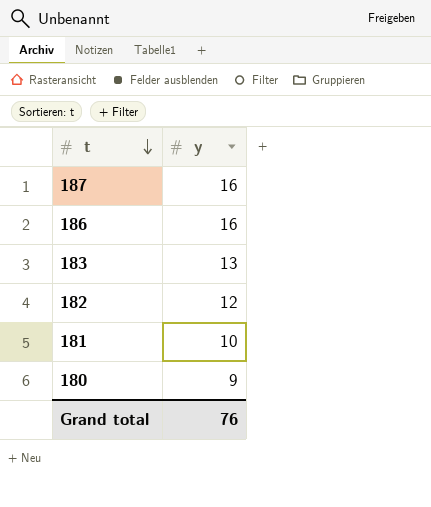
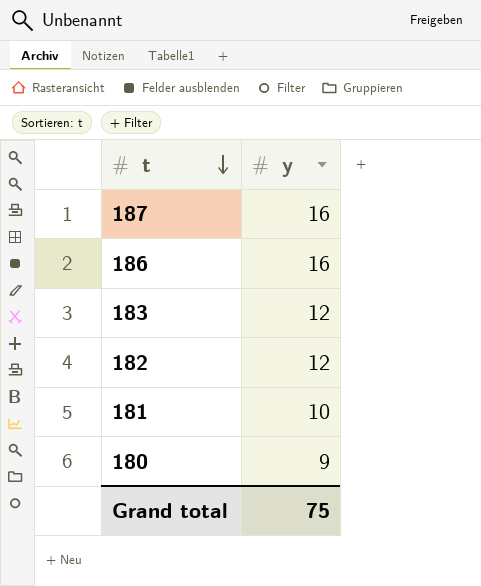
183 | y: 13 -> 12
Grand total | y: 76 -> 75

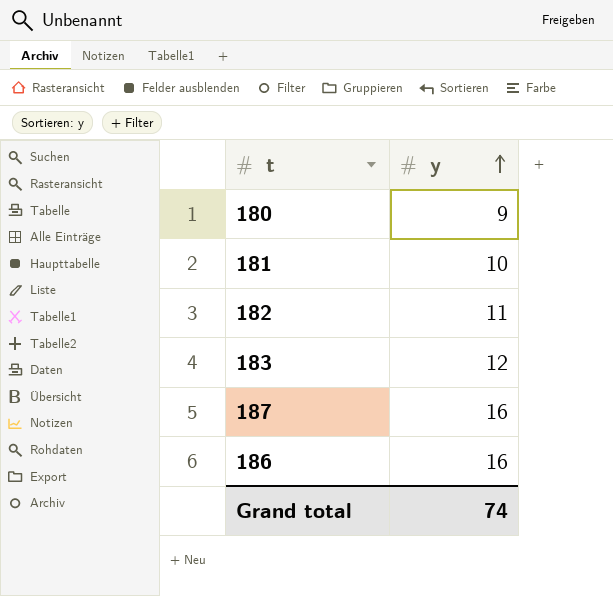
row order: t descending -> y ascending
182 | y: 12 -> 11
Grand total | y: 75 -> 74

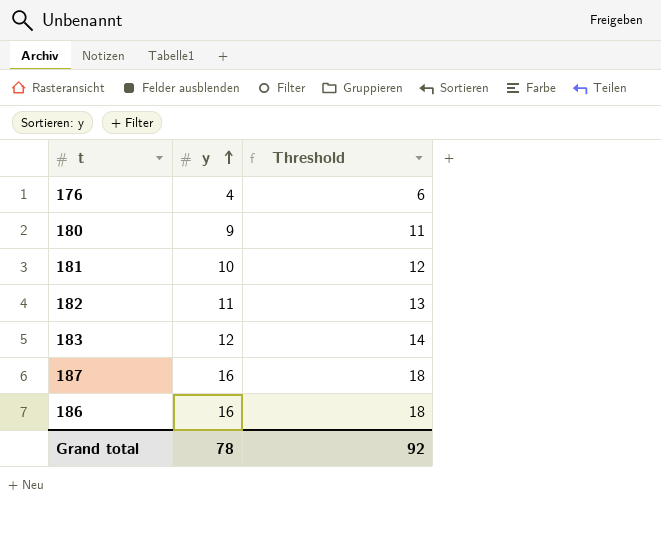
column Threshold | formula: none -> [y] + 2
row 176: none -> 4 | 6
Grand total | y: 74 -> 78

